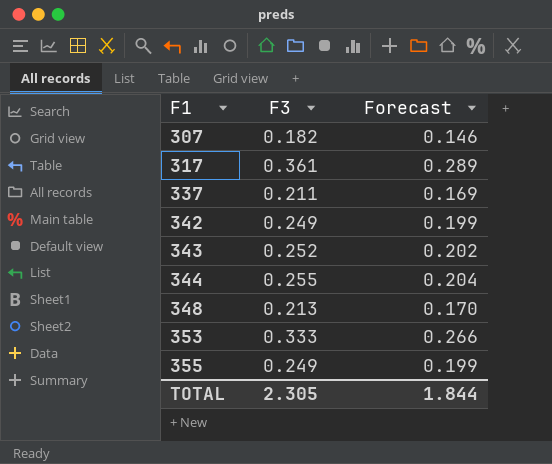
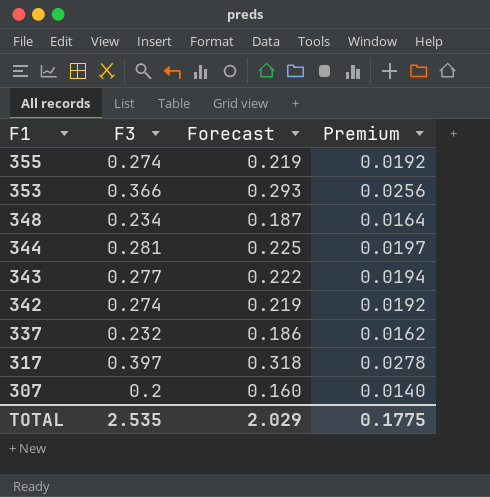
row order: F1 ascending -> F1 descending
column Premium | formula: none -> [F3] * 0.07
355 | F3: 0.249 -> 0.274
355 | Forecast: 0.199 -> 0.219
353 | F3: 0.333 -> 0.366
353 | Forecast: 0.266 -> 0.293
348 | F3: 0.213 -> 0.234
348 | Forecast: 0.170 -> 0.187
344 | F3: 0.255 -> 0.281
344 | Forecast: 0.204 -> 0.225
343 | F3: 0.252 -> 0.277
343 | Forecast: 0.202 -> 0.222
342 | F3: 0.249 -> 0.274
342 | Forecast: 0.199 -> 0.219
337 | F3: 0.211 -> 0.232
337 | Forecast: 0.169 -> 0.186
317 | F3: 0.361 -> 0.397
317 | Forecast: 0.289 -> 0.318
307 | F3: 0.182 -> 0.2
307 | Forecast: 0.146 -> 0.160
TOTAL | F3: 2.305 -> 2.535
TOTAL | Forecast: 1.844 -> 2.029

